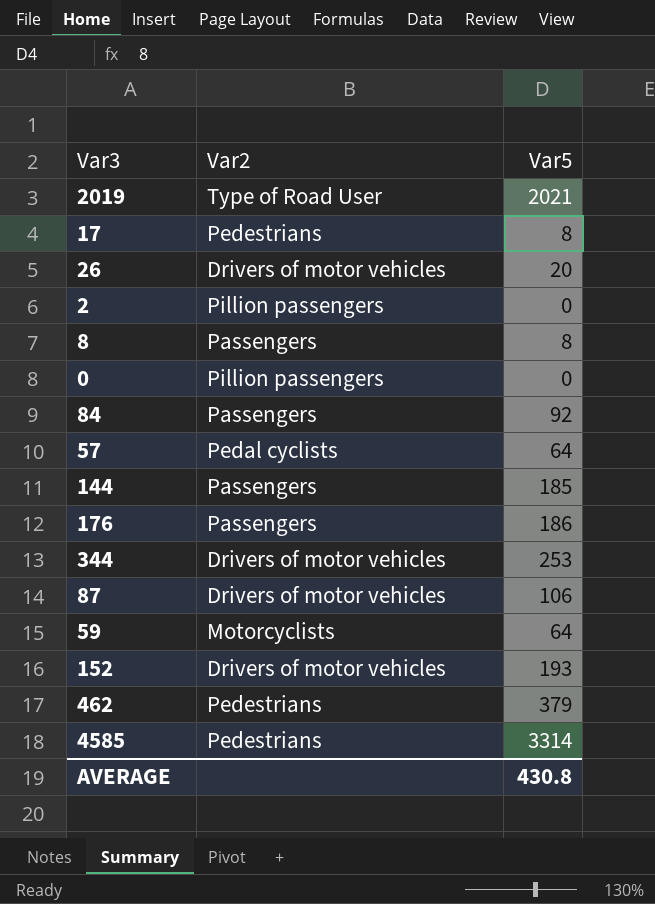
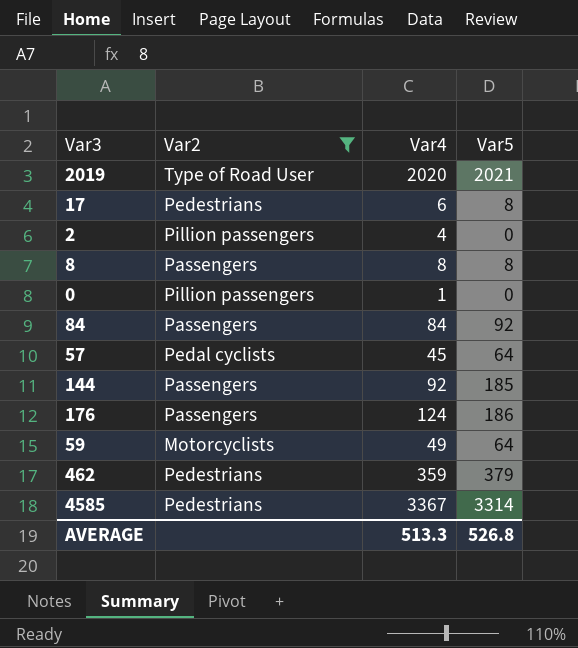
filter: none -> Var2 != Drivers of motor vehicles
column Var4 | position: none -> 3
AVERAGE | Var5: 430.8 -> 526.8

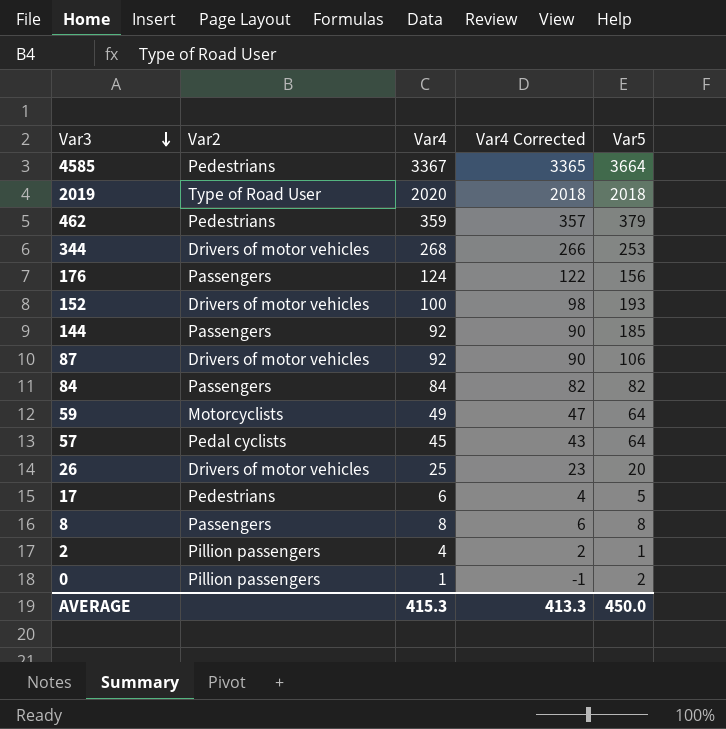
filter: Var2 != Drivers of motor vehicles -> none
row order: none -> Var3 descending
column Var4 Corrected | formula: none -> [Var4] - 2
4585 | Var5: 3314 -> 3664
2019 | Var5: 2021 -> 2018
176 | Var5: 186 -> 156
84 | Var5: 92 -> 82
17 | Var5: 8 -> 5
2 | Var5: 0 -> 1
0 | Var5: 0 -> 2
AVERAGE | Var4: 513.3 -> 415.3
AVERAGE | Var5: 526.8 -> 450.0

